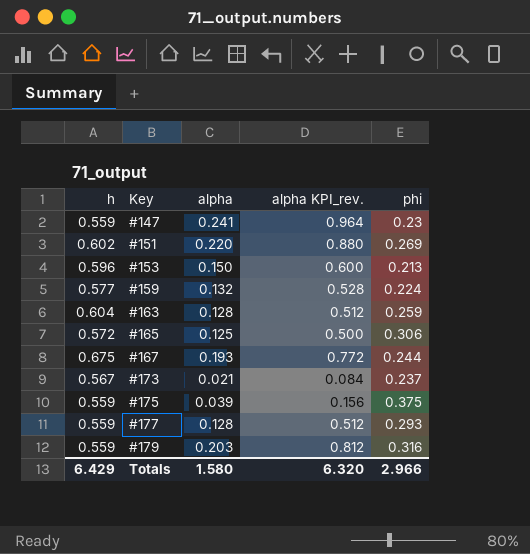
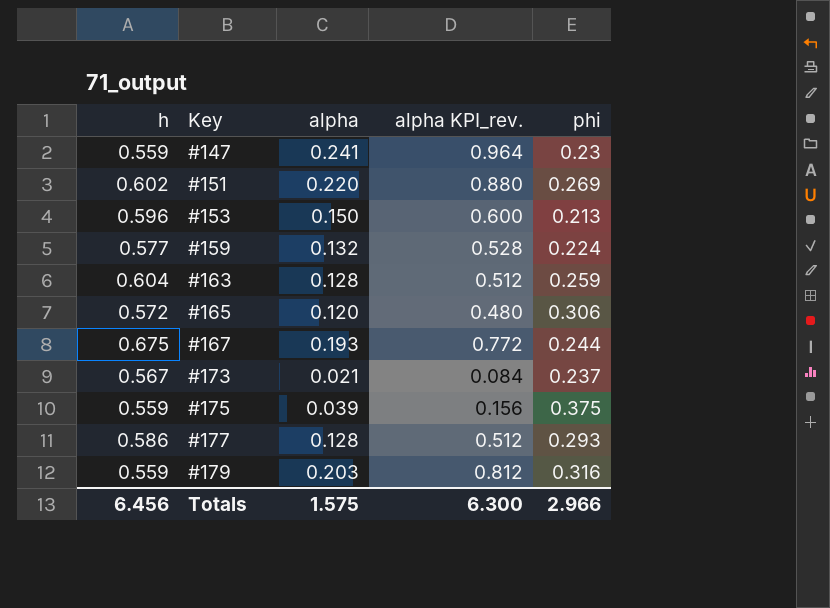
#165 | alpha: 0.125 -> 0.120
#165 | alpha KPI_rev.: 0.500 -> 0.480
#177 | h: 0.559 -> 0.586
Totals | h: 6.429 -> 6.456
Totals | alpha: 1.580 -> 1.575
Totals | alpha KPI_rev.: 6.320 -> 6.300

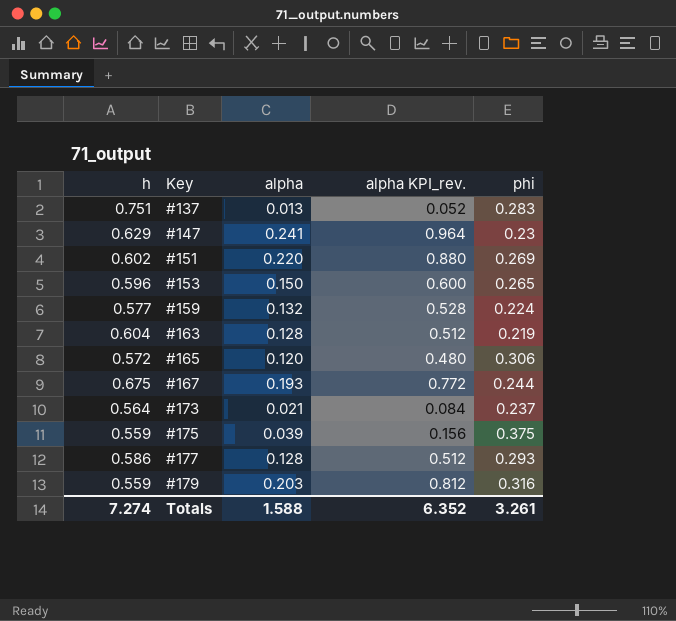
row #137: none -> 0.751 | 0.013 | 0.052 | 0.283
#147 | h: 0.559 -> 0.629
#153 | phi: 0.213 -> 0.265
#163 | phi: 0.259 -> 0.219
#173 | h: 0.567 -> 0.564
Totals | h: 6.456 -> 7.274
Totals | alpha: 1.575 -> 1.588
Totals | alpha KPI_rev.: 6.300 -> 6.352
Totals | phi: 2.966 -> 3.261

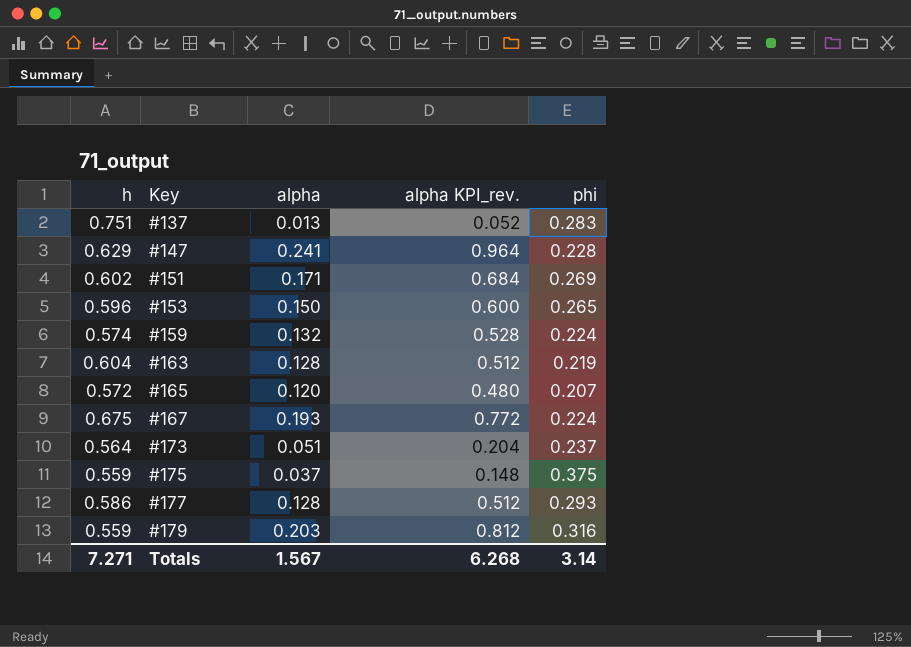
#147 | phi: 0.23 -> 0.228
#151 | alpha: 0.220 -> 0.171
#151 | alpha KPI_rev.: 0.880 -> 0.684
#159 | h: 0.577 -> 0.574
#165 | phi: 0.306 -> 0.207
#167 | phi: 0.244 -> 0.224
#173 | alpha: 0.021 -> 0.051
#173 | alpha KPI_rev.: 0.084 -> 0.204
#175 | alpha: 0.039 -> 0.037
#175 | alpha KPI_rev.: 0.156 -> 0.148
Totals | h: 7.274 -> 7.271
Totals | alpha: 1.588 -> 1.567
Totals | alpha KPI_rev.: 6.352 -> 6.268
Totals | phi: 3.261 -> 3.14

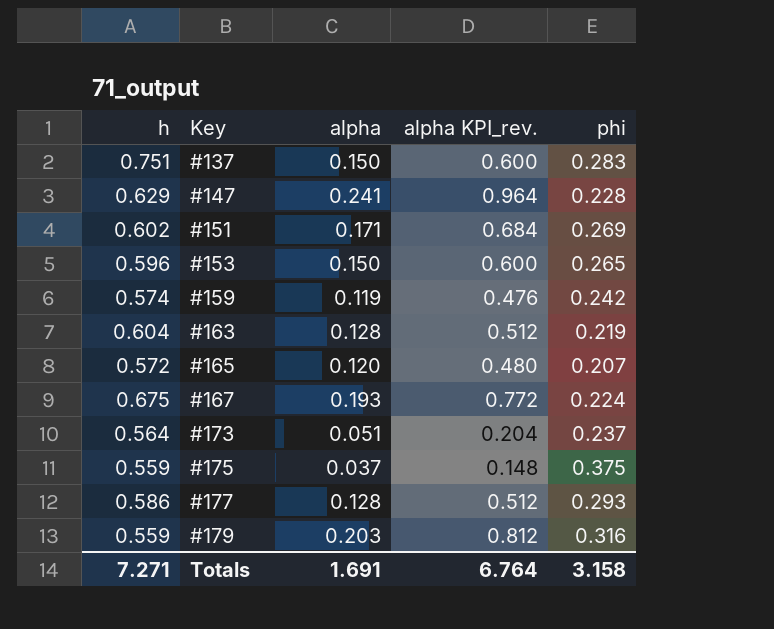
#137 | alpha: 0.013 -> 0.150
#137 | alpha KPI_rev.: 0.052 -> 0.600
#159 | alpha: 0.132 -> 0.119
#159 | alpha KPI_rev.: 0.528 -> 0.476
#159 | phi: 0.224 -> 0.242
Totals | alpha: 1.567 -> 1.691
Totals | alpha KPI_rev.: 6.268 -> 6.764
Totals | phi: 3.14 -> 3.158

